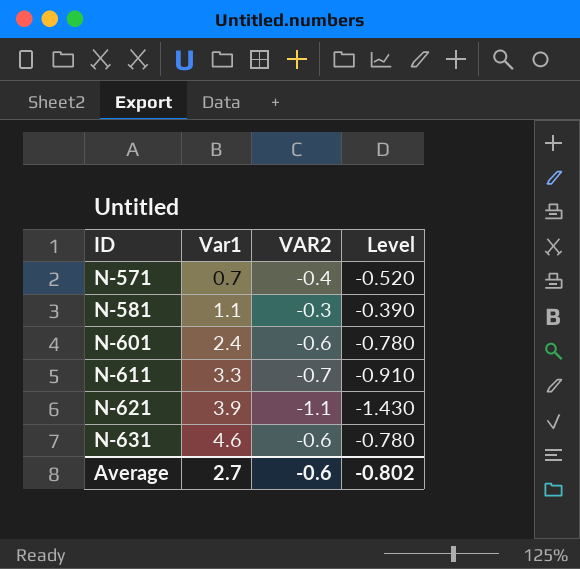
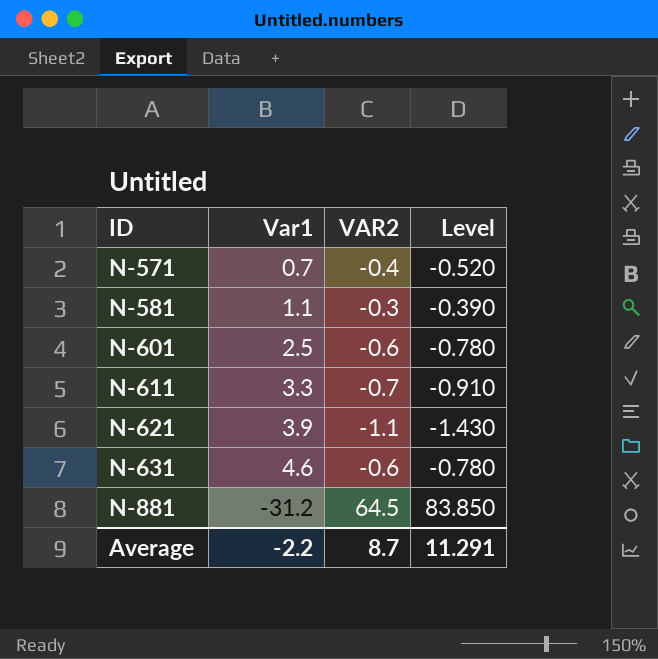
N-601 | Var1: 2.4 -> 2.5
row N-881: none -> -31.2 | 64.5 | 83.850
Average | Var1: 2.7 -> -2.2
Average | VAR2: -0.6 -> 8.7
Average | Level: -0.802 -> 11.291

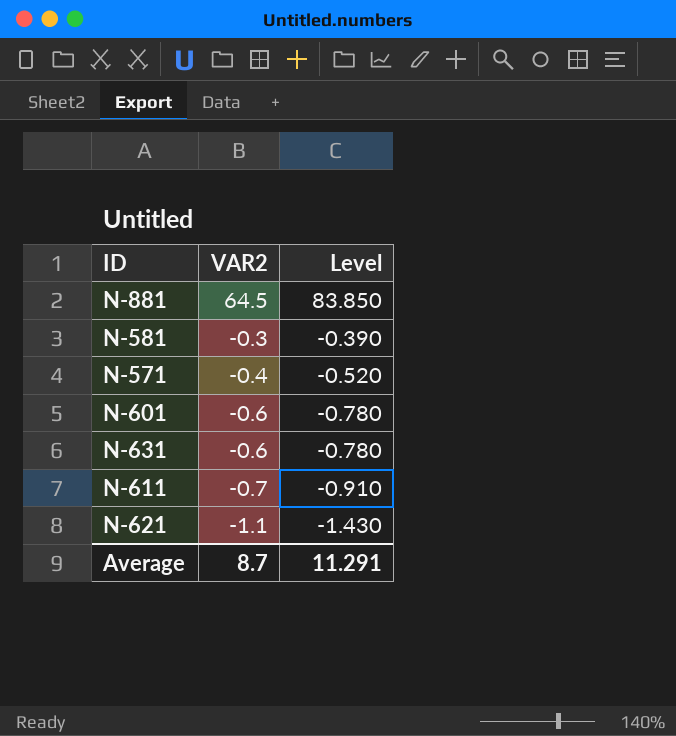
row order: ID ascending -> VAR2 descending
column Var1 | position: 2 -> none

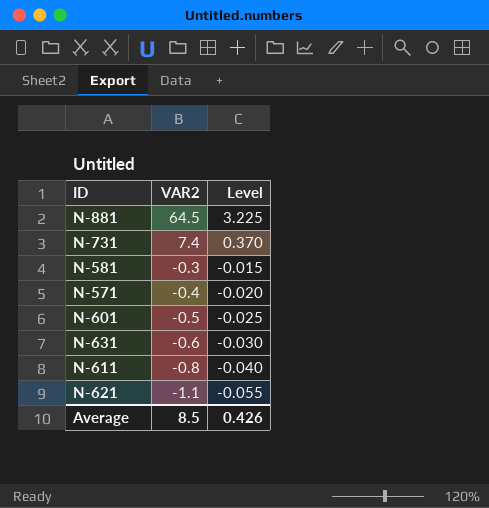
column Level | formula: [VAR2] * 1.3 -> [VAR2] * 0.05
row N-731: none -> 7.4 | 0.370
N-601 | VAR2: -0.6 -> -0.5
N-611 | VAR2: -0.7 -> -0.8
Average | VAR2: 8.7 -> 8.5
Average | Level: 11.291 -> 0.426

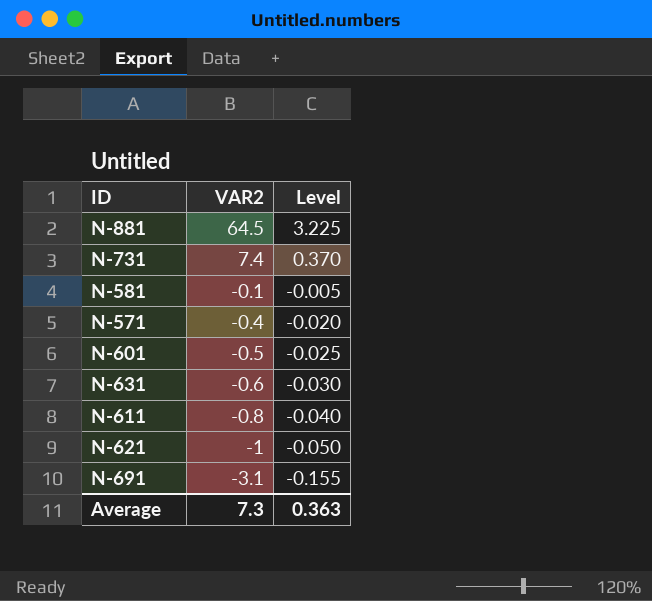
N-581 | VAR2: -0.3 -> -0.1
N-581 | Level: -0.015 -> -0.005
N-621 | VAR2: -1.1 -> -1
N-621 | Level: -0.055 -> -0.050
row N-691: none -> -3.1 | -0.155
Average | VAR2: 8.5 -> 7.3
Average | Level: 0.426 -> 0.363

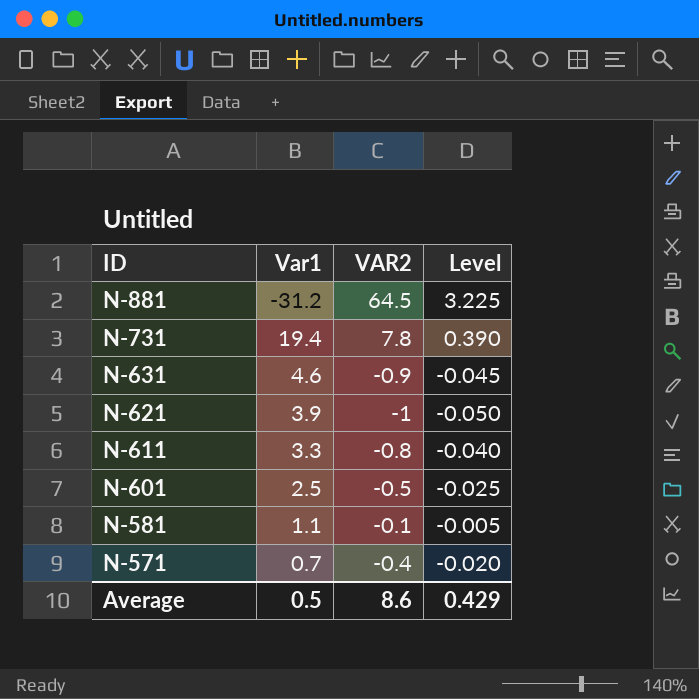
row order: VAR2 descending -> ID descending
column Var1 | position: none -> 2
row N-691: -3.1 | -0.155 -> none
N-731 | VAR2: 7.4 -> 7.8
N-731 | Level: 0.370 -> 0.390
N-631 | VAR2: -0.6 -> -0.9
N-631 | Level: -0.030 -> -0.045
Average | VAR2: 7.3 -> 8.6
Average | Level: 0.363 -> 0.429

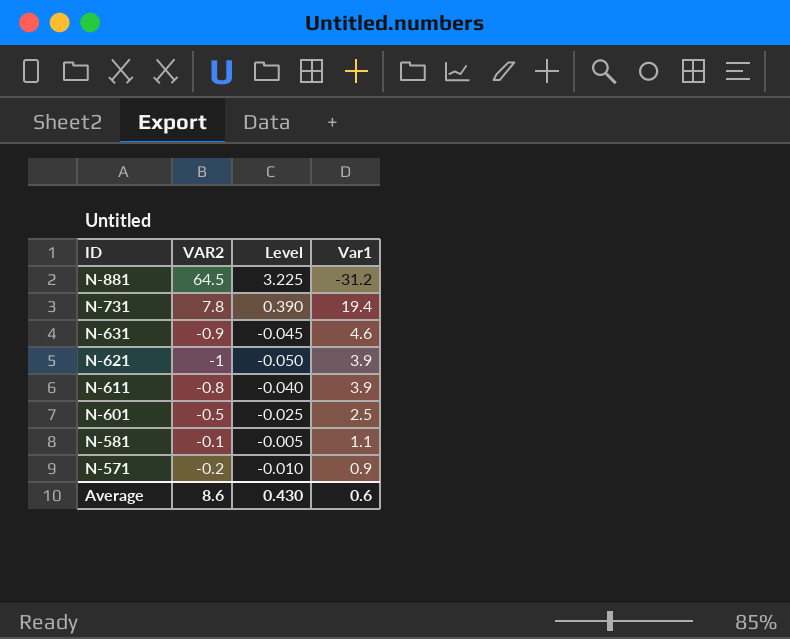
column Var1 | position: 2 -> 4
N-611 | Var1: 3.3 -> 3.9
N-571 | VAR2: -0.4 -> -0.2
N-571 | Level: -0.020 -> -0.010
N-571 | Var1: 0.7 -> 0.9
Average | Level: 0.429 -> 0.430
Average | Var1: 0.5 -> 0.6

